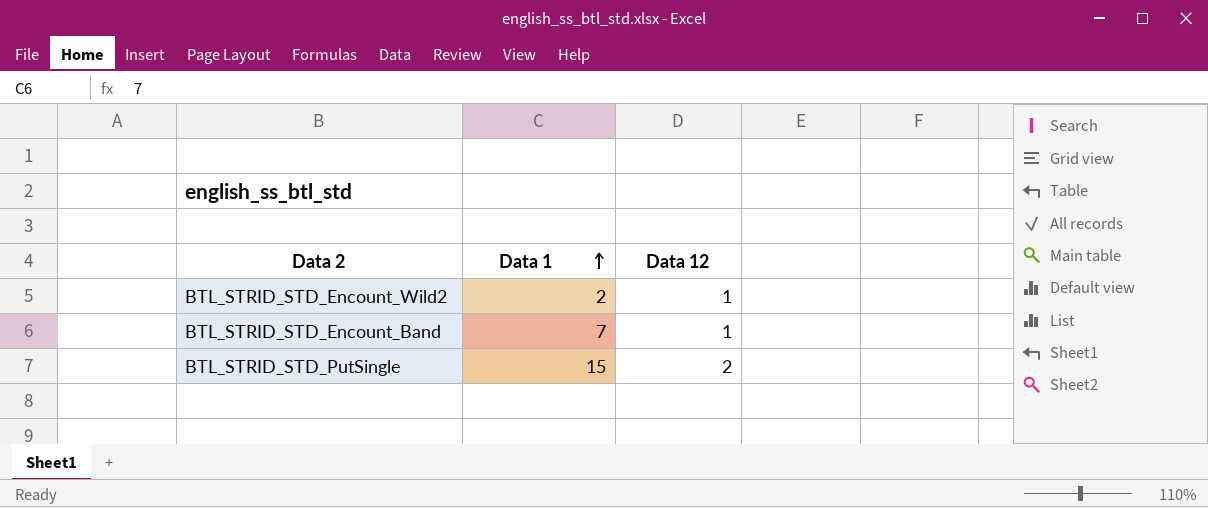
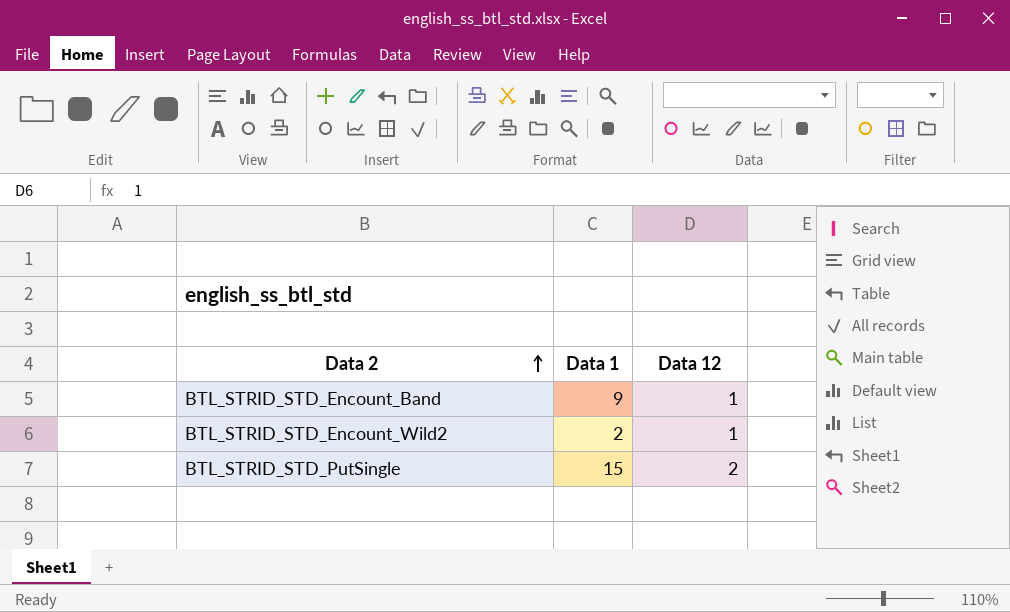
row order: Data 1 ascending -> Data 2 ascending
BTL_STRID_STD_Encount_Band | Data 1: 7 -> 9

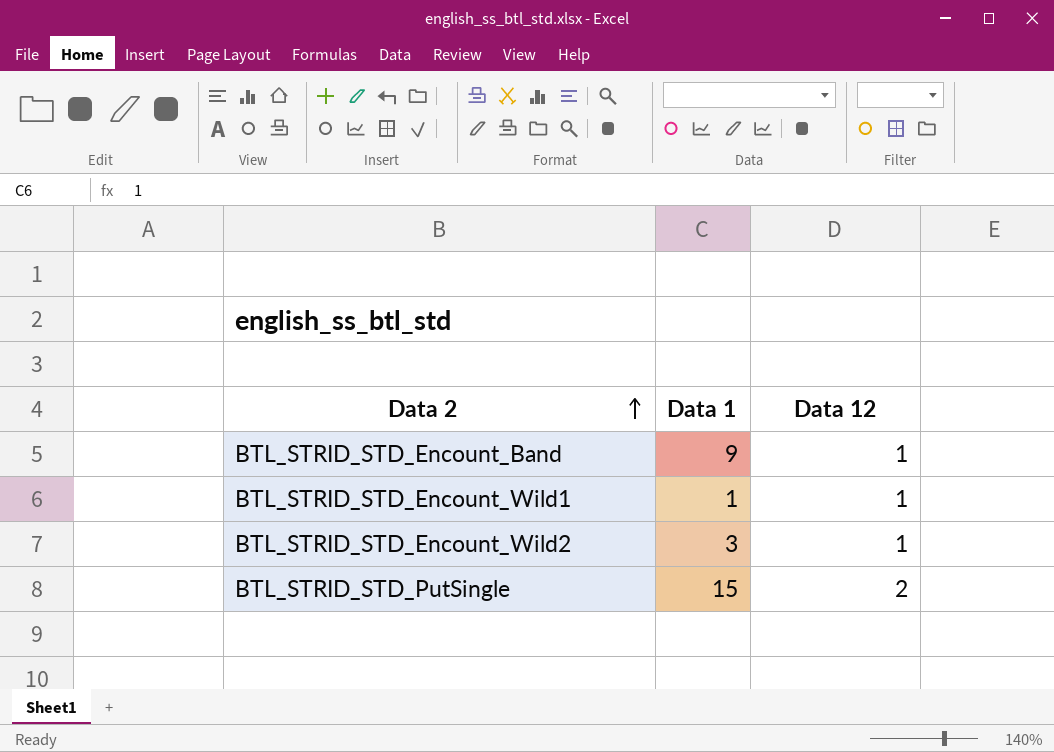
row BTL_STRID_STD_Encount_Wild1: none -> 1 | 1
BTL_STRID_STD_Encount_Wild2 | Data 1: 2 -> 3

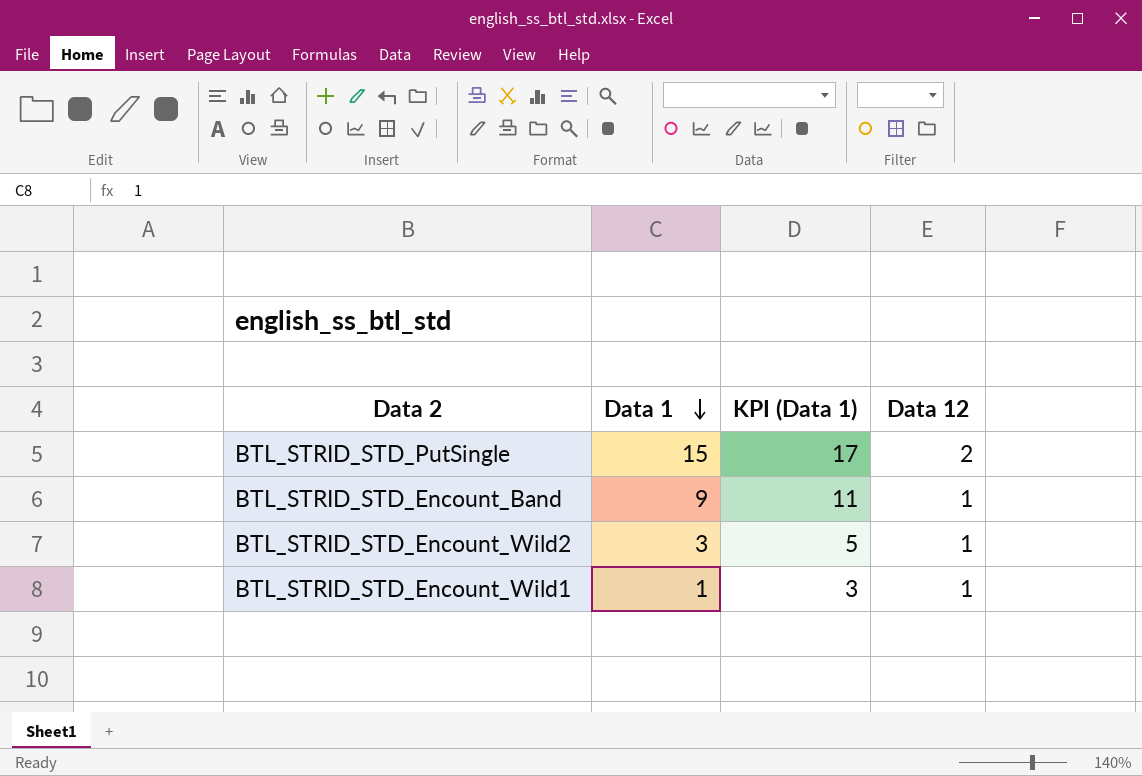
row order: Data 2 ascending -> Data 1 descending
column KPI (Data 1) | formula: none -> [Data 1] + 2

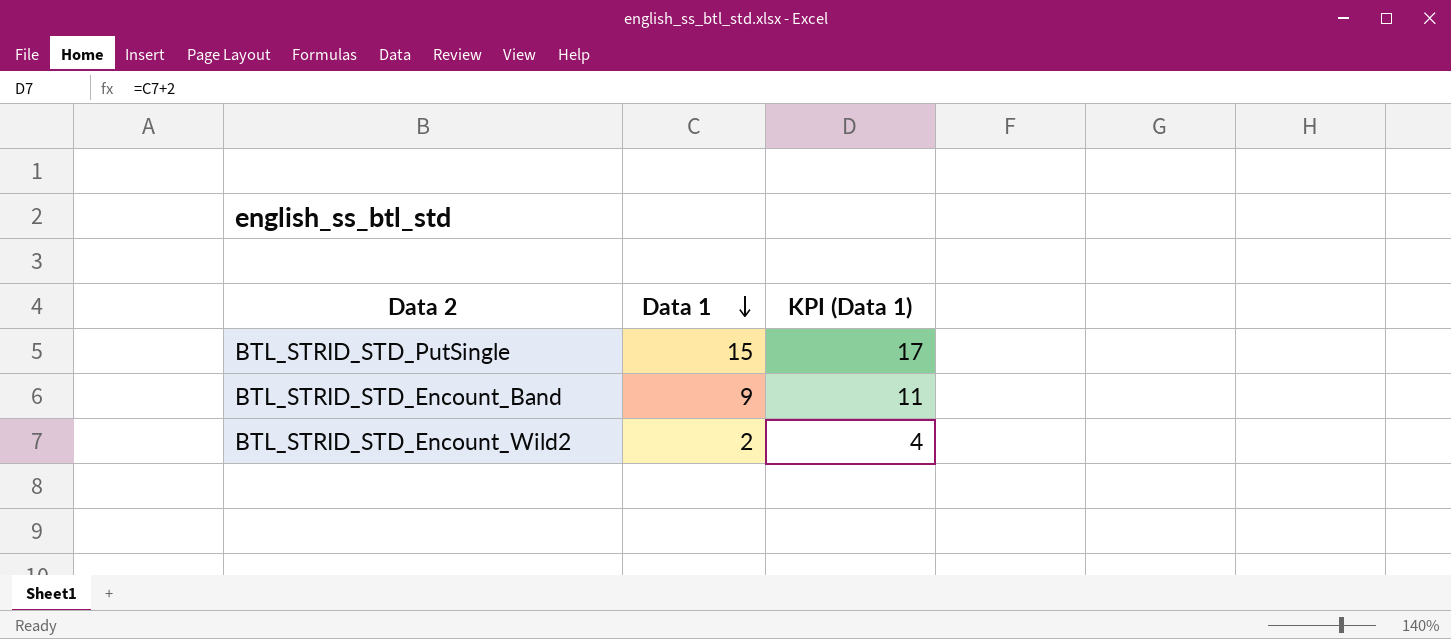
column Data 12 | position: 4 -> none
row BTL_STRID_STD_Encount_Wild1: 1 | 3 | 1 -> none
BTL_STRID_STD_Encount_Wild2 | Data 1: 3 -> 2
BTL_STRID_STD_Encount_Wild2 | KPI (Data 1): 5 -> 4

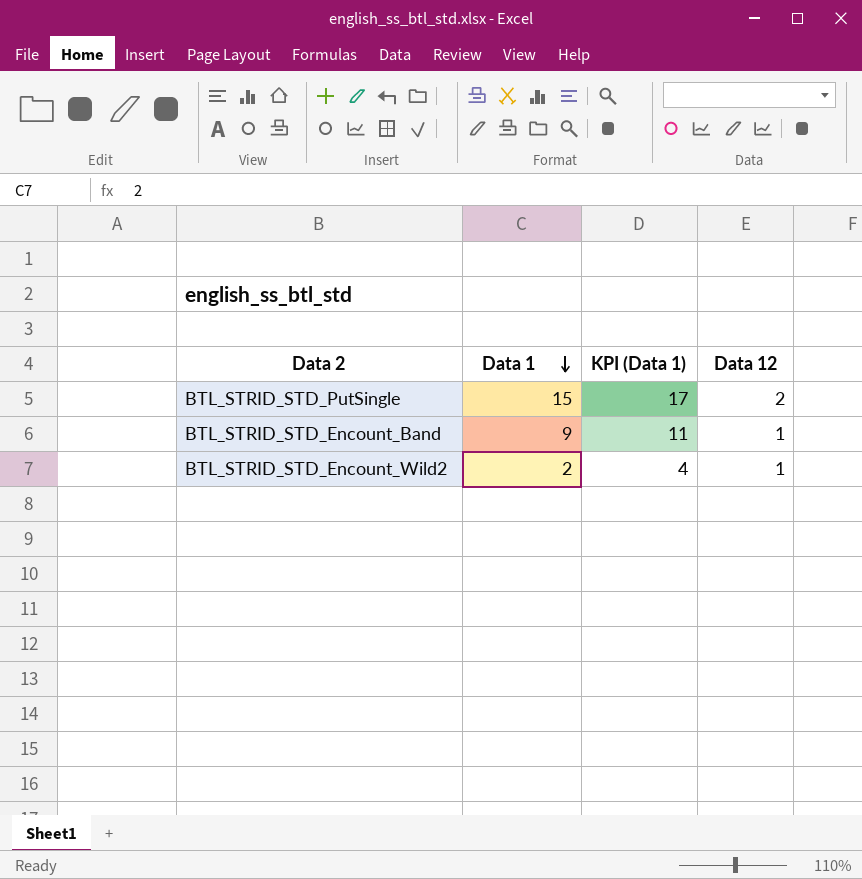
column Data 12 | position: none -> 4

